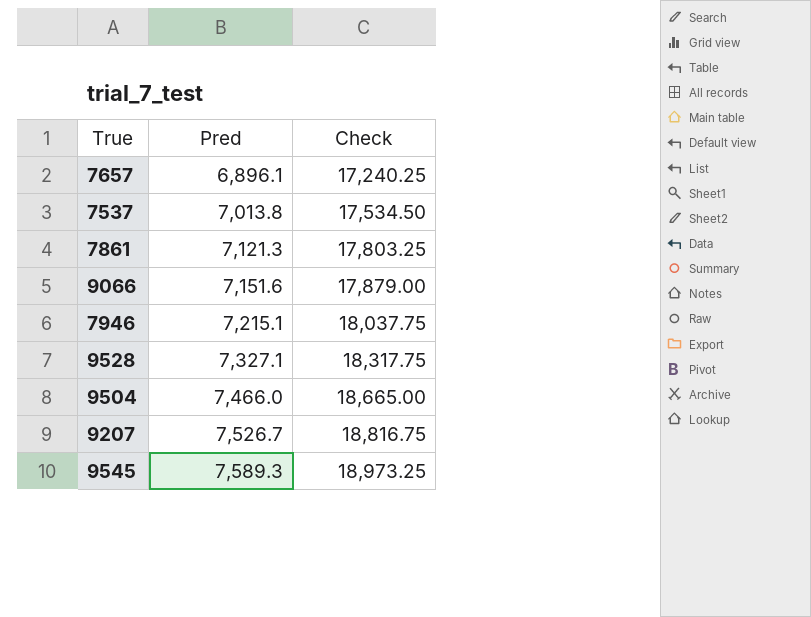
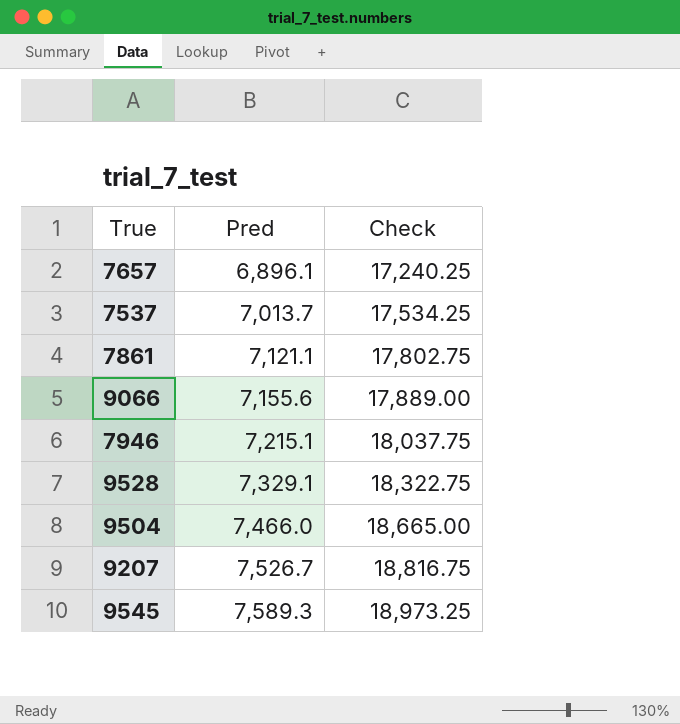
7537 | Pred: 7,013.8 -> 7,013.7
7537 | Check: 17,534.50 -> 17,534.25
7861 | Pred: 7,121.3 -> 7,121.1
7861 | Check: 17,803.25 -> 17,802.75
9066 | Pred: 7,151.6 -> 7,155.6
9066 | Check: 17,879.00 -> 17,889.00
9528 | Pred: 7,327.1 -> 7,329.1
9528 | Check: 18,317.75 -> 18,322.75

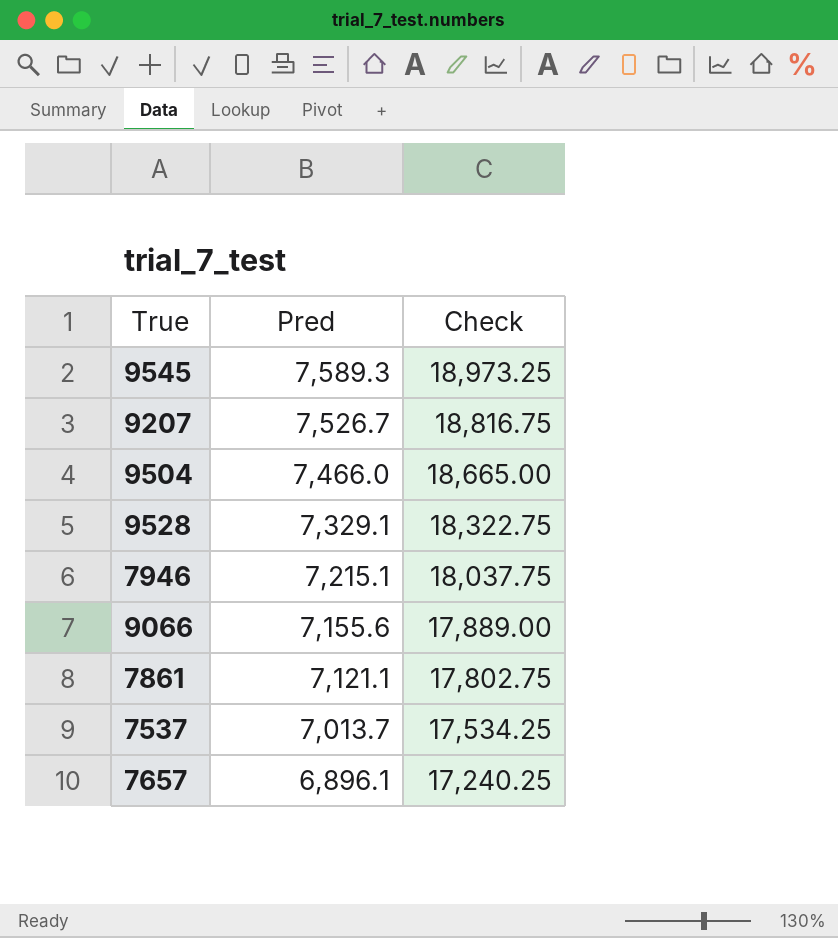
row order: Pred ascending -> Pred descending

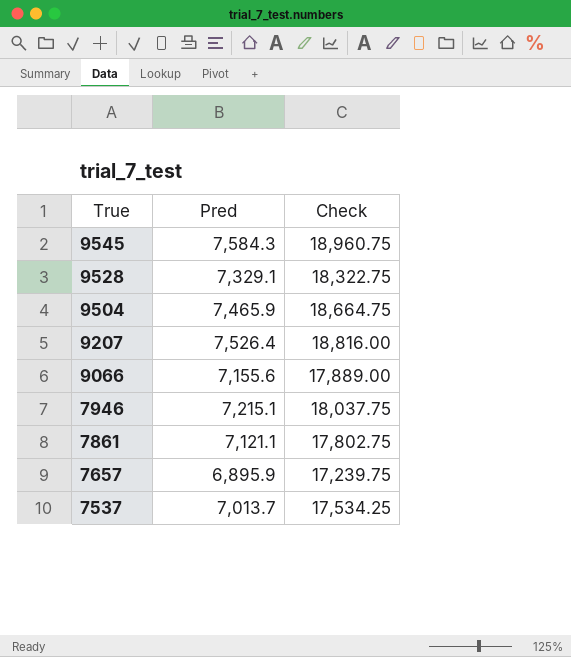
row order: Pred descending -> True descending
9545 | Pred: 7,589.3 -> 7,584.3
9545 | Check: 18,973.25 -> 18,960.75
9504 | Pred: 7,466.0 -> 7,465.9
9504 | Check: 18,665.00 -> 18,664.75
9207 | Pred: 7,526.7 -> 7,526.4
9207 | Check: 18,816.75 -> 18,816.00
7657 | Pred: 6,896.1 -> 6,895.9
7657 | Check: 17,240.25 -> 17,239.75

